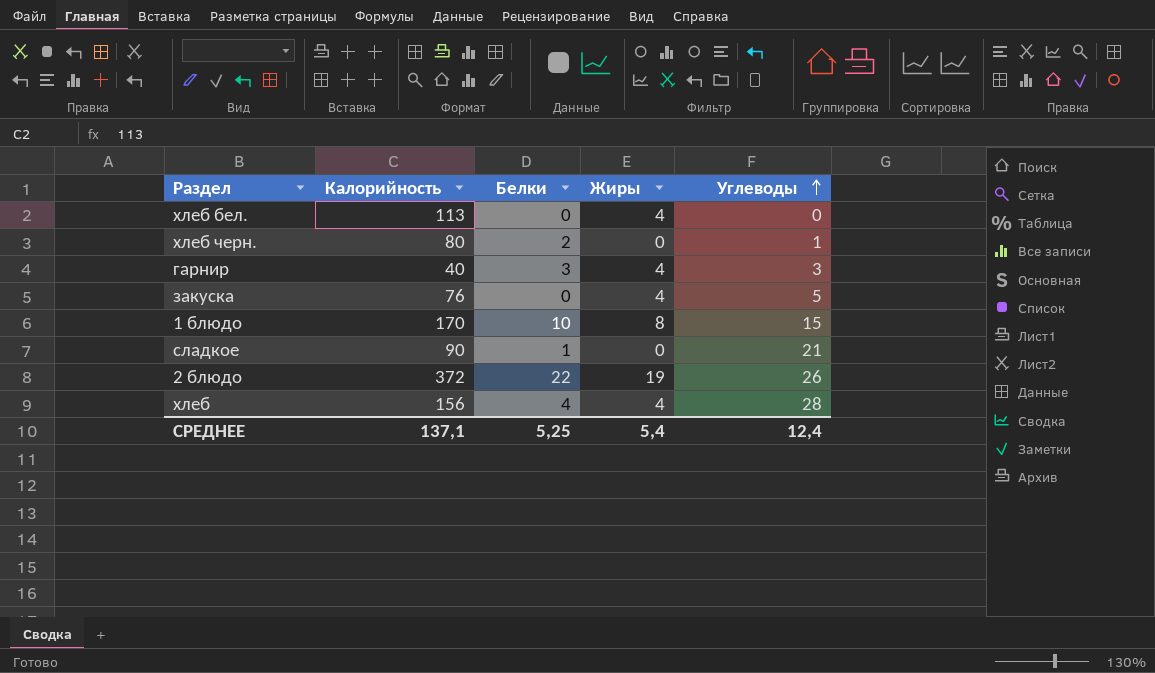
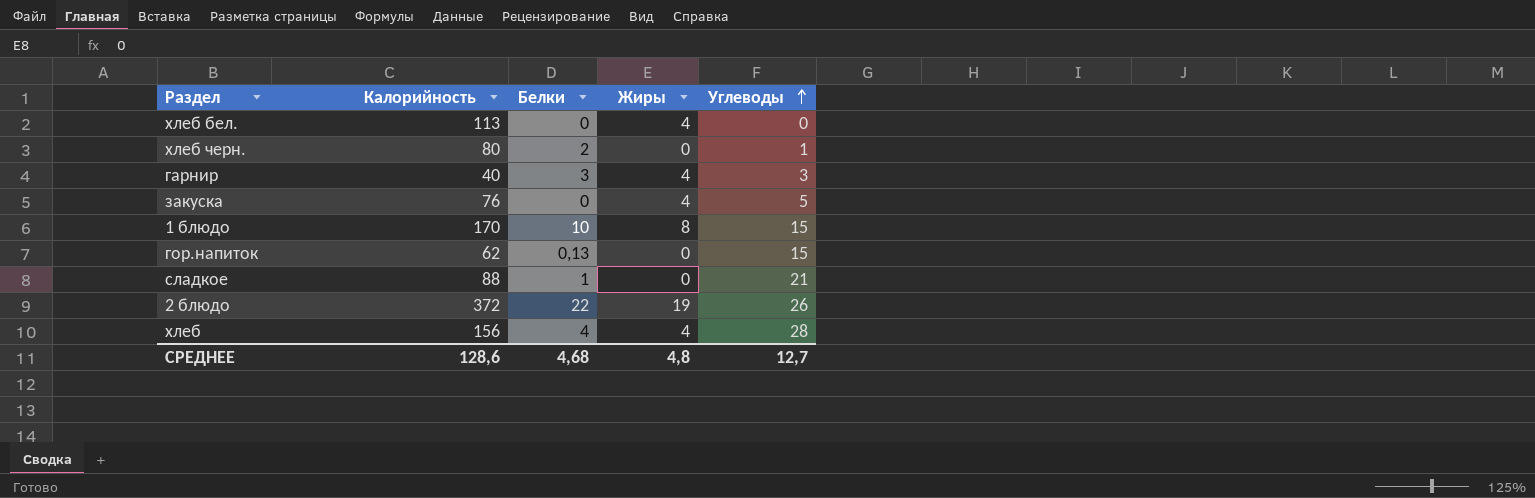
row гор.напиток: none -> 62 | 0,13 | 0 | 15
сладкое | Калорийность: 90 -> 88
СРЕДНЕЕ | Калорийность: 137,1 -> 128,6
СРЕДНЕЕ | Белки: 5,25 -> 4,68
СРЕДНЕЕ | Жиры: 5,4 -> 4,8
СРЕДНЕЕ | Углеводы: 12,4 -> 12,7

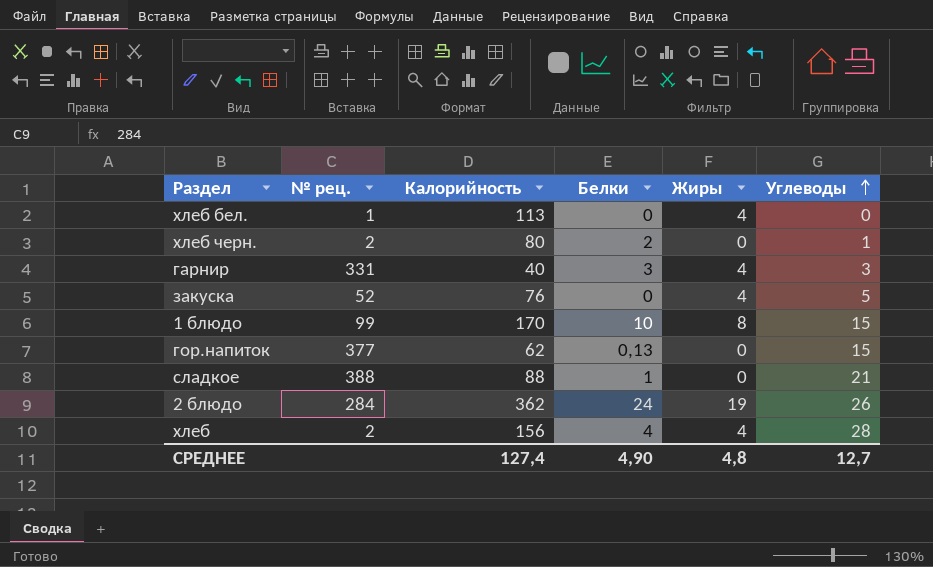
column № рец. | position: none -> 2
2 блюдо | Калорийность: 372 -> 362
2 блюдо | Белки: 22 -> 24
СРЕДНЕЕ | Калорийность: 128,6 -> 127,4
СРЕДНЕЕ | Белки: 4,68 -> 4,90

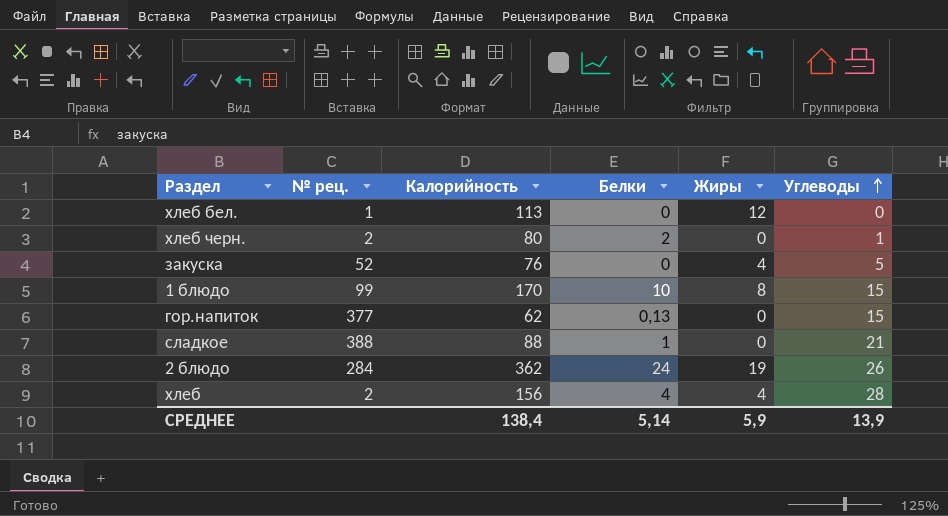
row гарнир: 331 | 40 | 3 | 4 | 3 -> none
хлеб бел. | Жиры: 4 -> 12
СРЕДНЕЕ | Калорийность: 127,4 -> 138,4
СРЕДНЕЕ | Белки: 4,90 -> 5,14
СРЕДНЕЕ | Жиры: 4,8 -> 5,9
СРЕДНЕЕ | Углеводы: 12,7 -> 13,9

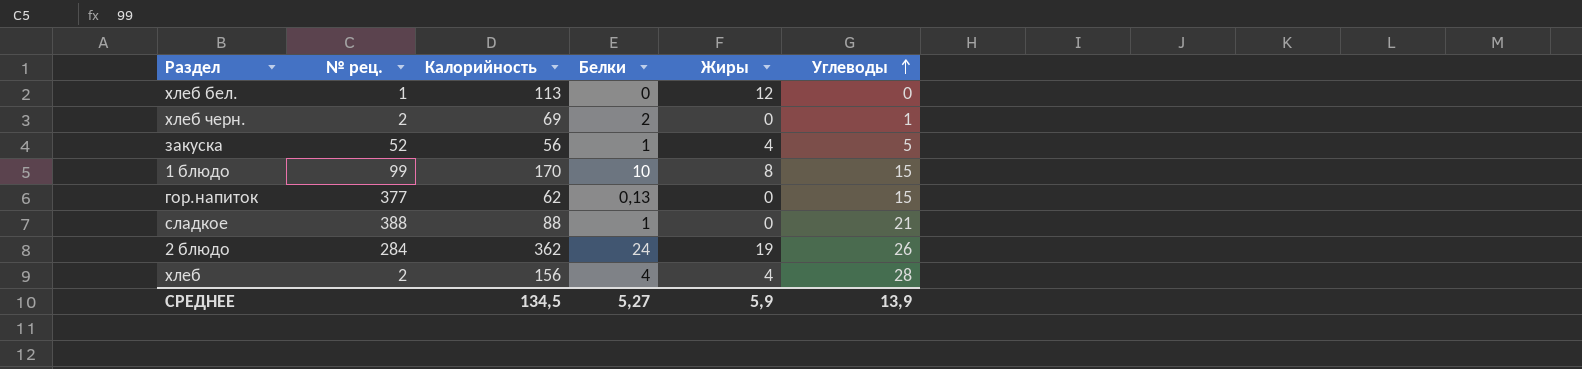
хлеб черн. | Калорийность: 80 -> 69
закуска | Калорийность: 76 -> 56
закуска | Белки: 0 -> 1
СРЕДНЕЕ | Калорийность: 138,4 -> 134,5
СРЕДНЕЕ | Белки: 5,14 -> 5,27

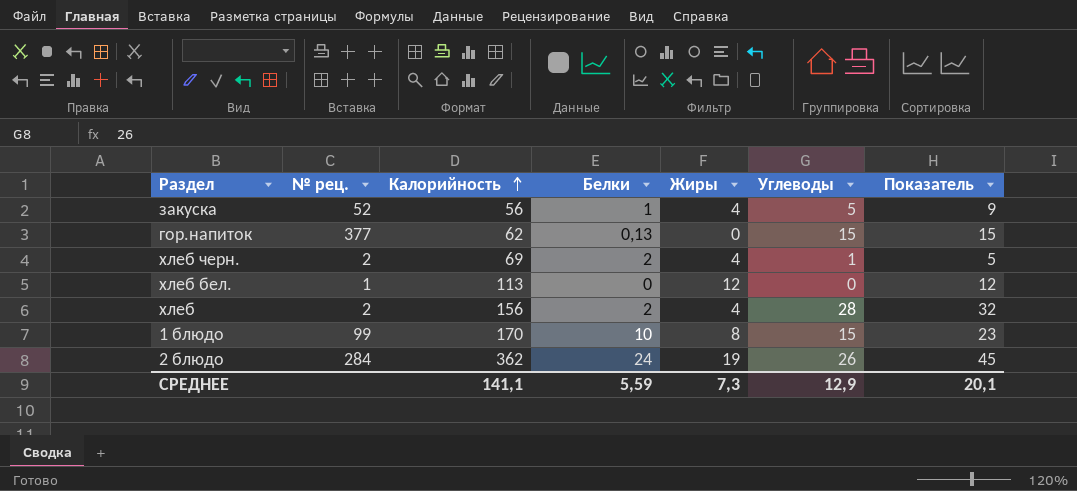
row order: Углеводы ascending -> Калорийность ascending
column Показатель | formula: none -> [Жиры] + [Углеводы]
row сладкое: 388 | 88 | 1 | 0 | 21 -> none
хлеб черн. | Жиры: 0 -> 4
хлеб | Белки: 4 -> 2
СРЕДНЕЕ | Калорийность: 134,5 -> 141,1
СРЕДНЕЕ | Белки: 5,27 -> 5,59
СРЕДНЕЕ | Жиры: 5,9 -> 7,3
СРЕДНЕЕ | Углеводы: 13,9 -> 12,9

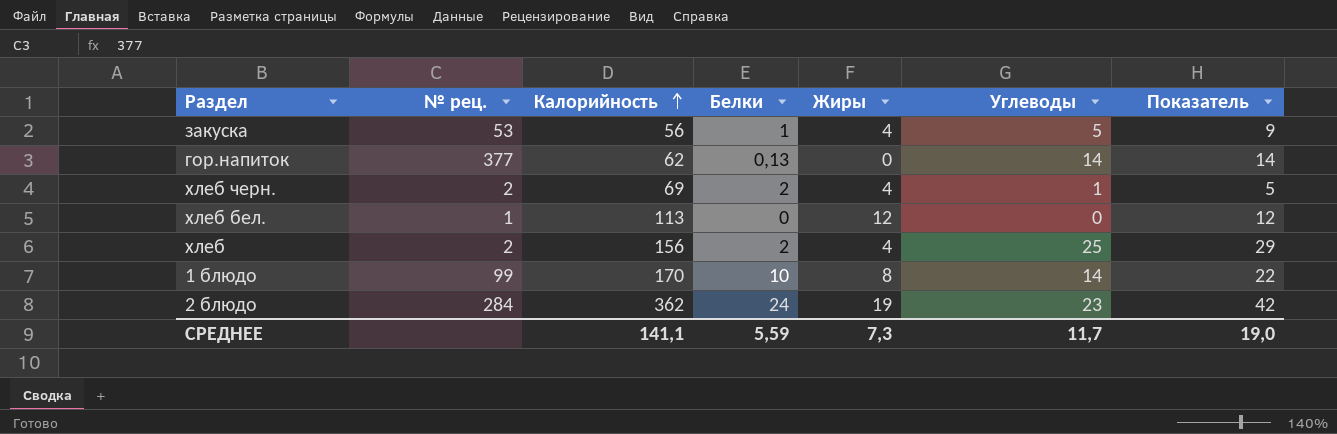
закуска | № рец.: 52 -> 53
гор.напиток | Углеводы: 15 -> 14
гор.напиток | Показатель: 15 -> 14
хлеб | Углеводы: 28 -> 25
хлеб | Показатель: 32 -> 29
1 блюдо | Углеводы: 15 -> 14
1 блюдо | Показатель: 23 -> 22
2 блюдо | Углеводы: 26 -> 23
2 блюдо | Показатель: 45 -> 42
СРЕДНЕЕ | Углеводы: 12,9 -> 11,7
СРЕДНЕЕ | Показатель: 20,1 -> 19,0

